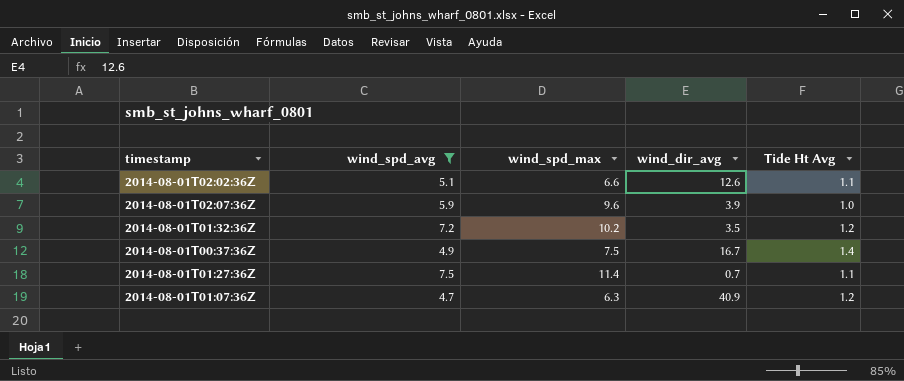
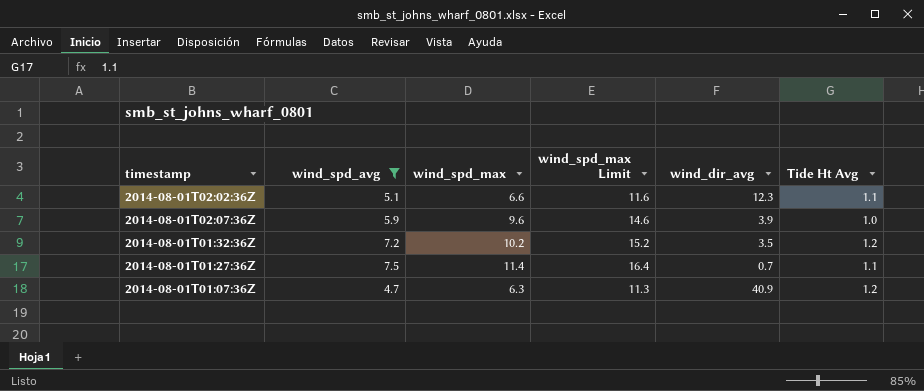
column wind_spd_max Limit | formula: none -> [wind_spd_max] + 5
row 2014-08-01T00:37:36Z: 4.9 | 7.5 | 16.7 | 1.4 -> none
2014-08-01T02:02:36Z | wind_dir_avg: 12.6 -> 12.3

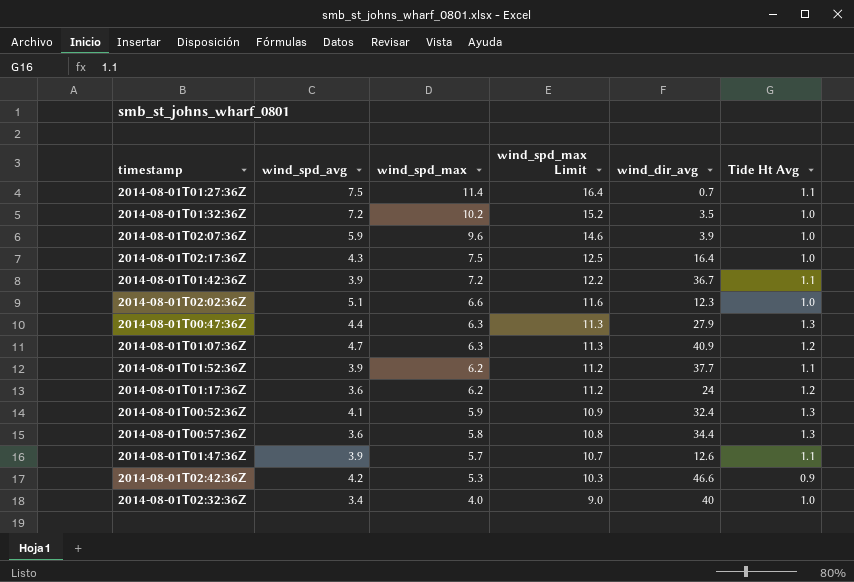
filter: wind_spd_avg >= 4.7 -> none
row order: none -> wind_spd_max descending
2014-08-01T01:32:36Z | Tide Ht Avg: 1.2 -> 1.0
2014-08-01T02:02:36Z | Tide Ht Avg: 1.1 -> 1.0

